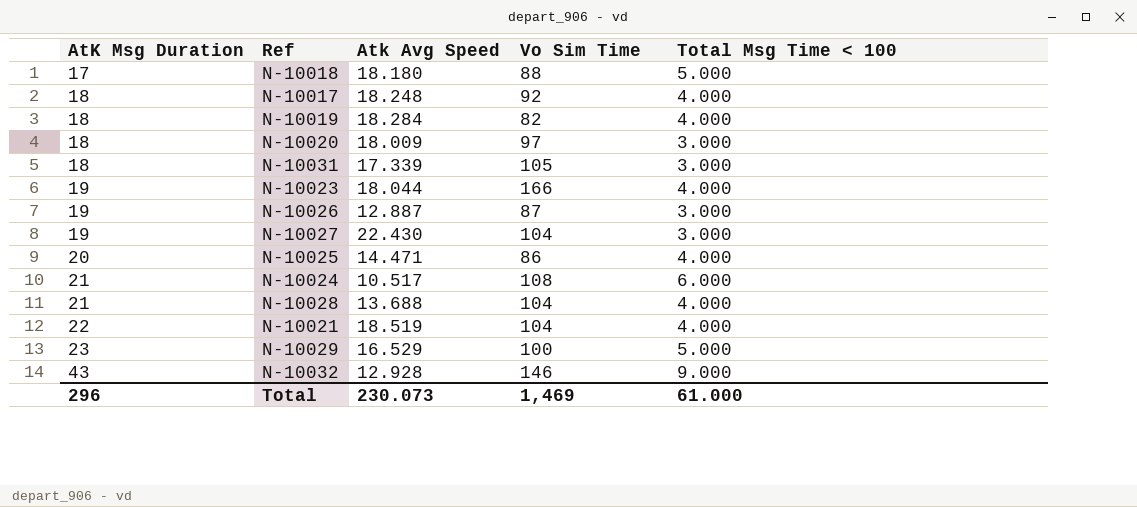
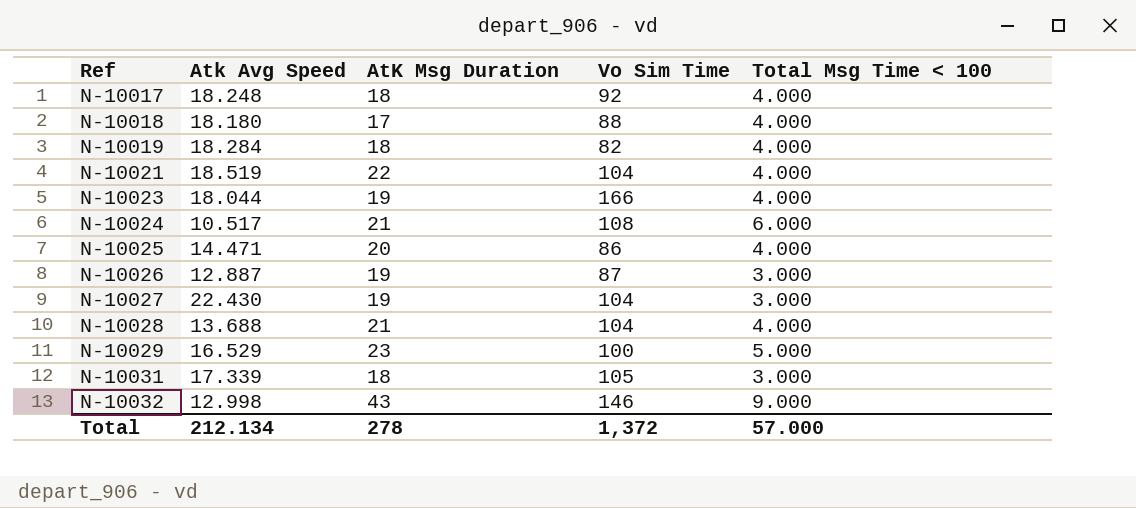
row order: AtK Msg Duration ascending -> Ref ascending
column AtK Msg Duration | position: 1 -> 3
row N-10020: 18 | 18.009 | 97 | 3.000 -> none
N-10018 | Total Msg Time < 100: 5.000 -> 4.000
N-10032 | Atk Avg Speed: 12.928 -> 12.998
Total | Atk Avg Speed: 230.073 -> 212.134
Total | AtK Msg Duration: 296 -> 278
Total | Vo Sim Time: 1,469 -> 1,372
Total | Total Msg Time < 100: 61.000 -> 57.000

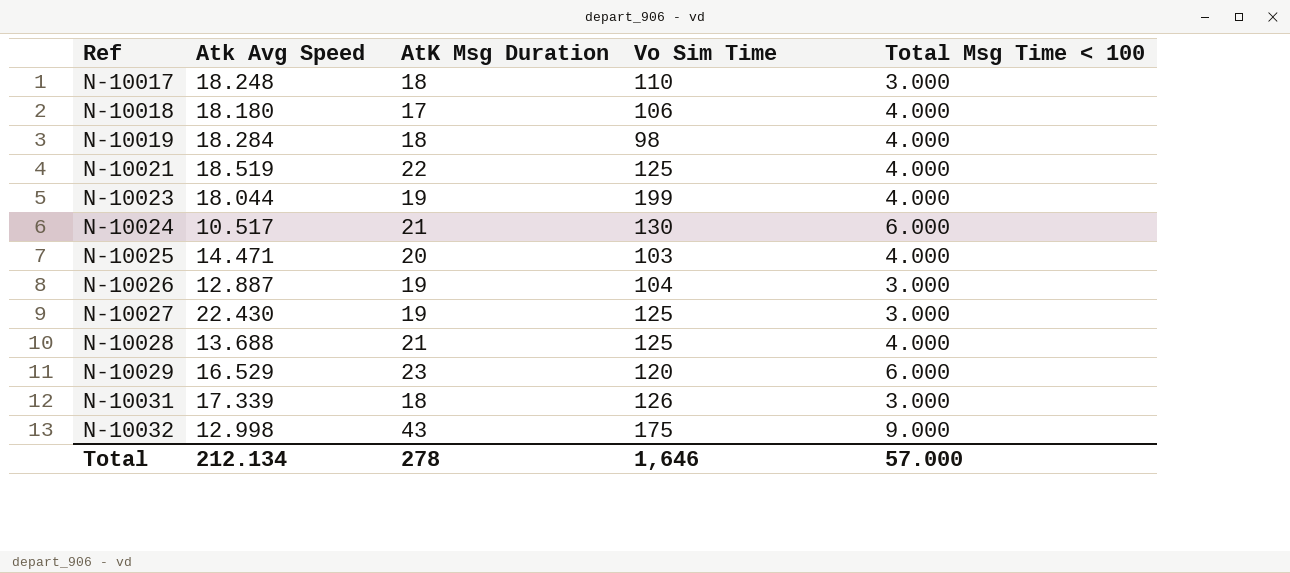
N-10017 | Vo Sim Time: 92 -> 110
N-10017 | Total Msg Time < 100: 4.000 -> 3.000
N-10018 | Vo Sim Time: 88 -> 106
N-10019 | Vo Sim Time: 82 -> 98
N-10021 | Vo Sim Time: 104 -> 125
N-10023 | Vo Sim Time: 166 -> 199
N-10024 | Vo Sim Time: 108 -> 130
N-10025 | Vo Sim Time: 86 -> 103
N-10026 | Vo Sim Time: 87 -> 104
N-10027 | Vo Sim Time: 104 -> 125
N-10028 | Vo Sim Time: 104 -> 125
N-10029 | Vo Sim Time: 100 -> 120
N-10029 | Total Msg Time < 100: 5.000 -> 6.000
N-10031 | Vo Sim Time: 105 -> 126
N-10032 | Vo Sim Time: 146 -> 175
Total | Vo Sim Time: 1,372 -> 1,646

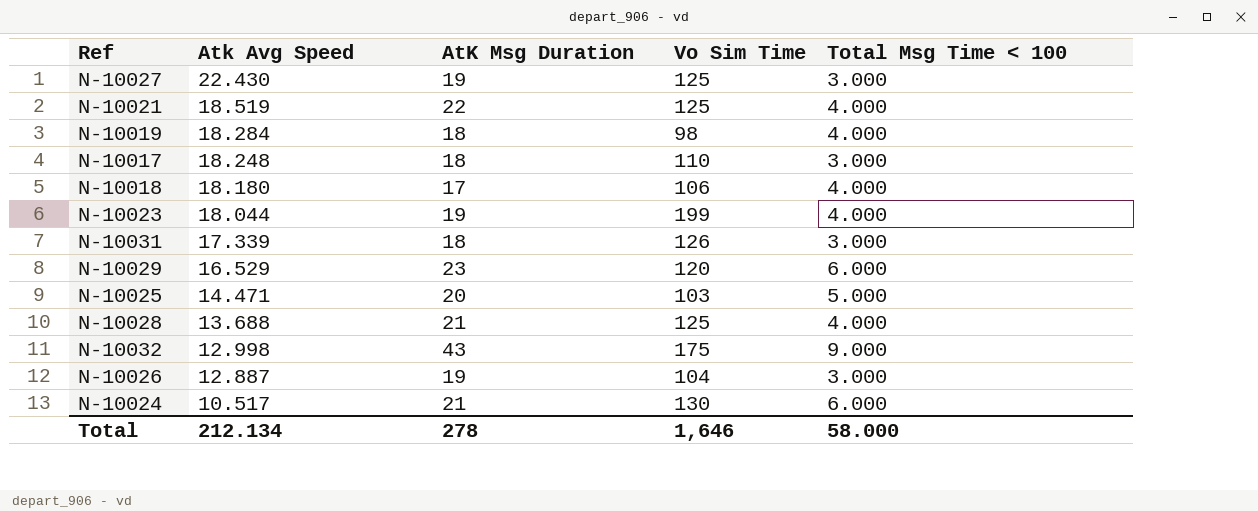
row order: Ref ascending -> Atk Avg Speed descending
N-10025 | Total Msg Time < 100: 4.000 -> 5.000
Total | Total Msg Time < 100: 57.000 -> 58.000

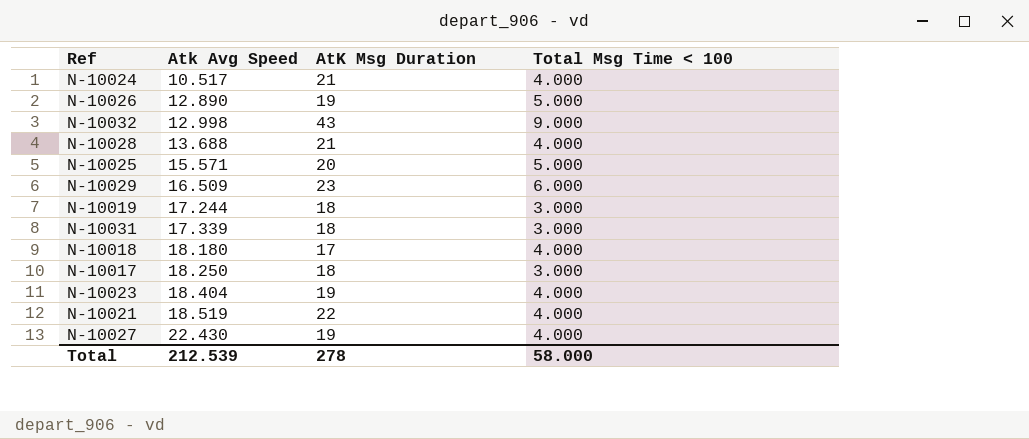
row order: Atk Avg Speed descending -> Atk Avg Speed ascending
column Vo Sim Time | position: 4 -> none
N-10024 | Total Msg Time < 100: 6.000 -> 4.000
N-10026 | Atk Avg Speed: 12.887 -> 12.890
N-10026 | Total Msg Time < 100: 3.000 -> 5.000
N-10025 | Atk Avg Speed: 14.471 -> 15.571
N-10029 | Atk Avg Speed: 16.529 -> 16.509
N-10019 | Atk Avg Speed: 18.284 -> 17.244
N-10019 | Total Msg Time < 100: 4.000 -> 3.000
N-10017 | Atk Avg Speed: 18.248 -> 18.250
N-10023 | Atk Avg Speed: 18.044 -> 18.404
N-10027 | Total Msg Time < 100: 3.000 -> 4.000
Total | Atk Avg Speed: 212.134 -> 212.539

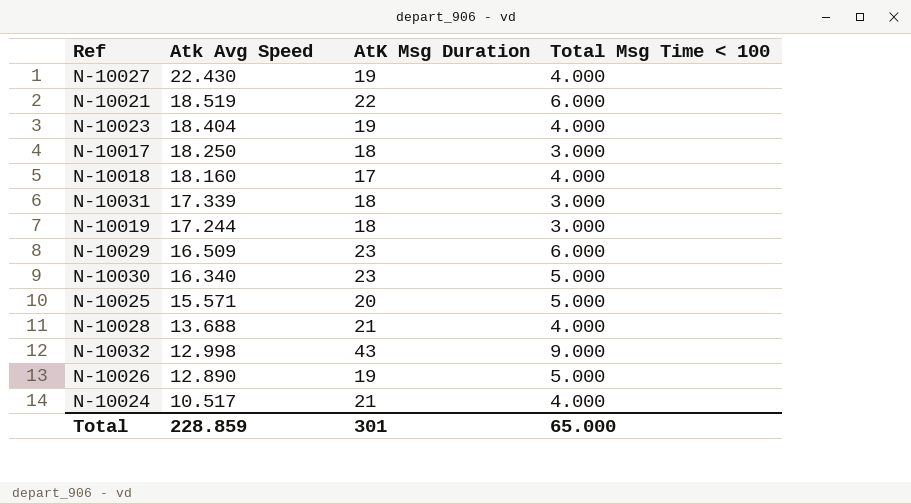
row order: Atk Avg Speed ascending -> Atk Avg Speed descending
N-10021 | Total Msg Time < 100: 4.000 -> 6.000
N-10018 | Atk Avg Speed: 18.180 -> 18.160
row N-10030: none -> 16.340 | 23 | 5.000
Total | Atk Avg Speed: 212.539 -> 228.859
Total | AtK Msg Duration: 278 -> 301
Total | Total Msg Time < 100: 58.000 -> 65.000

